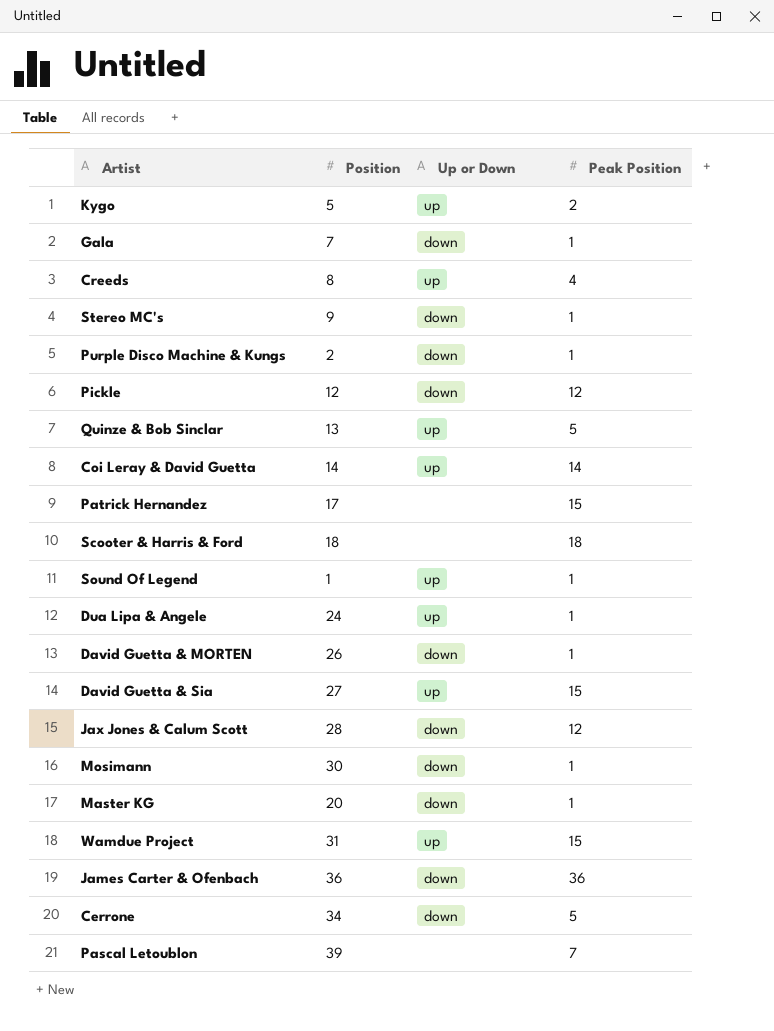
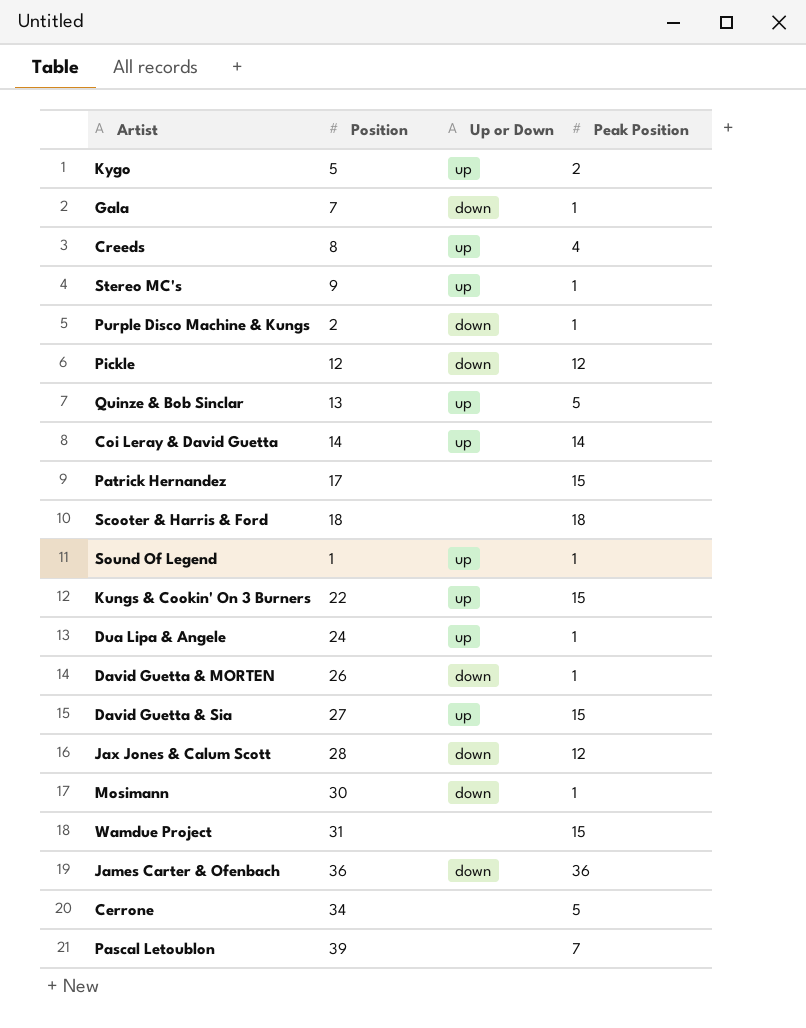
row Master KG: 20 | down | 1 -> none
Stereo MC's | Up or Down: down -> up
row Kungs & Cookin' On 3 Burners: none -> 22 | up | 15
Wamdue Project | Up or Down: up -> none
Cerrone | Up or Down: down -> none

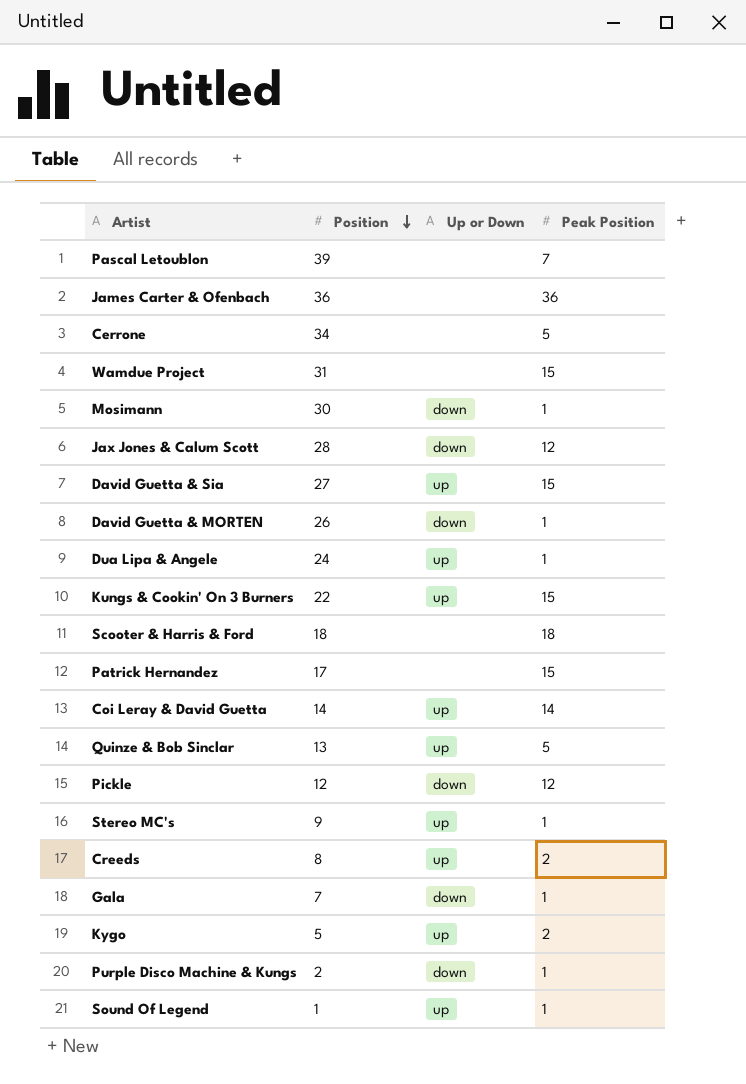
row order: none -> Position descending
James Carter & Ofenbach | Up or Down: down -> none
Creeds | Peak Position: 4 -> 2

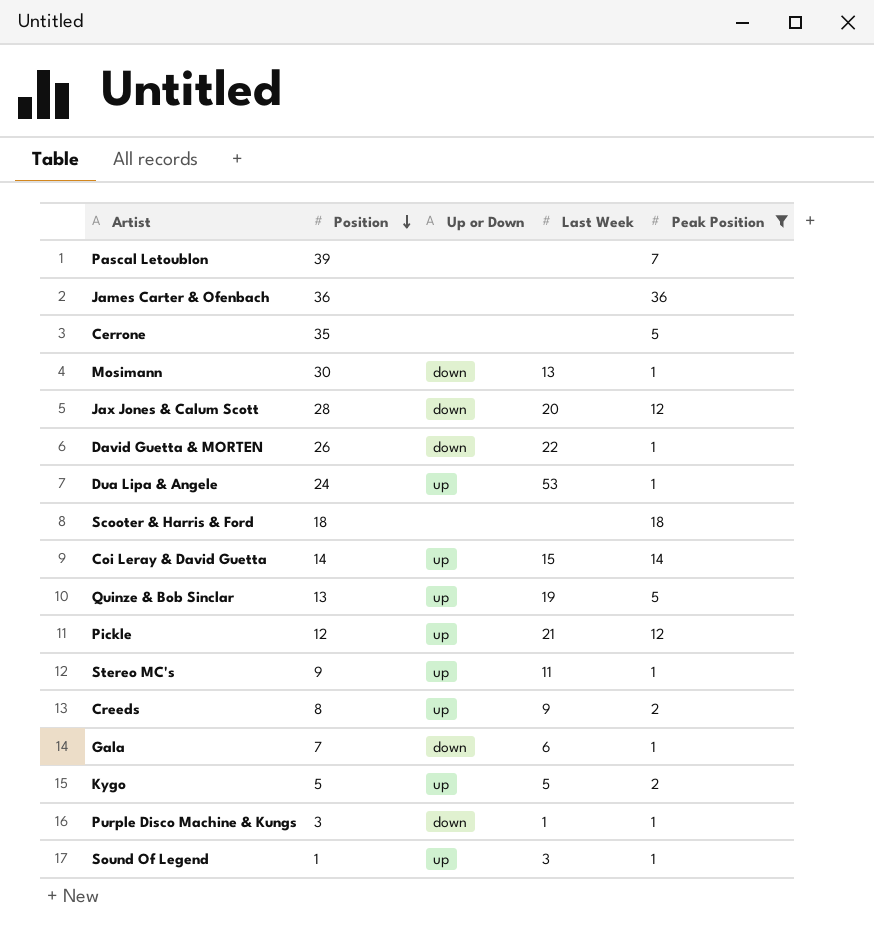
filter: none -> Peak Position != 15
column Last Week | position: none -> 4
Cerrone | Position: 34 -> 35
Pickle | Up or Down: down -> up
Purple Disco Machine & Kungs | Position: 2 -> 3

